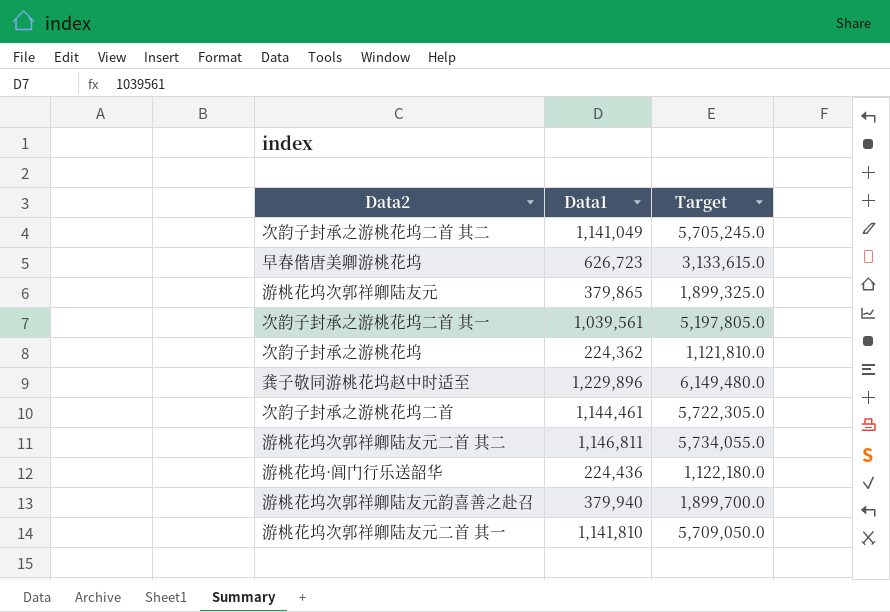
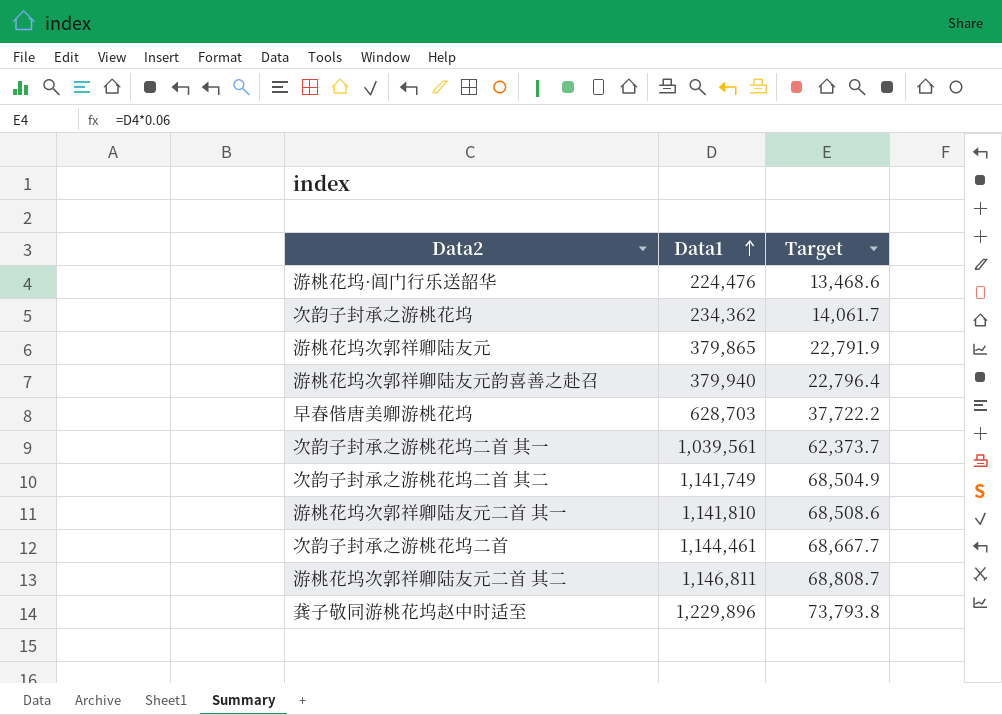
row order: none -> Data1 ascending
column Target | formula: [Data1] * 5 -> [Data1] * 0.06
游桃花坞·阊门行乐送韶华 | Data1: 224,436 -> 224,476
次韵子封承之游桃花坞 | Data1: 224,362 -> 234,362
早春偕唐美卿游桃花坞 | Data1: 626,723 -> 628,703
次韵子封承之游桃花坞二首 其二 | Data1: 1,141,049 -> 1,141,749

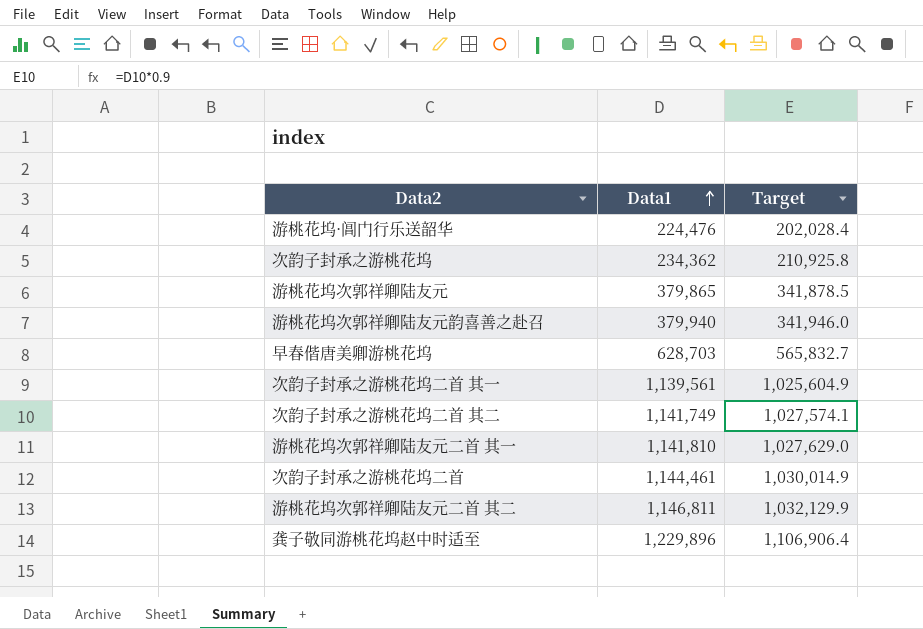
column Target | formula: [Data1] * 0.06 -> [Data1] * 0.9
次韵子封承之游桃花坞二首 其一 | Data1: 1,039,561 -> 1,139,561

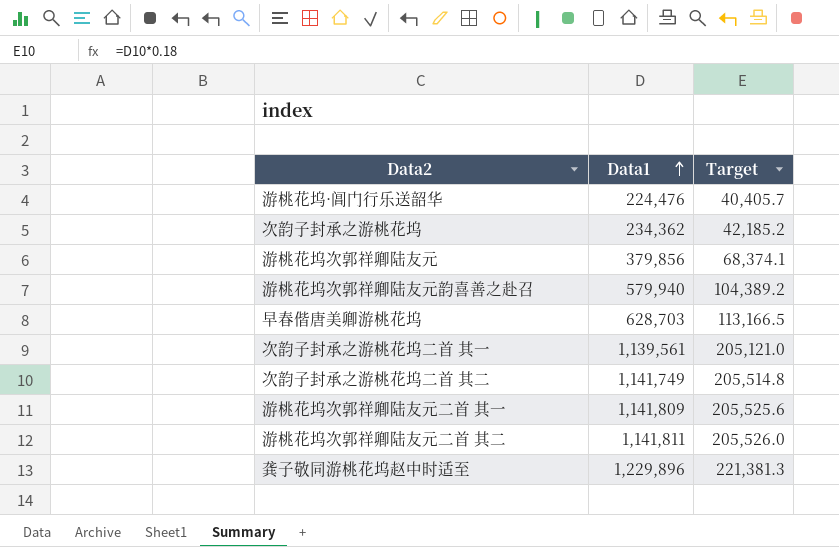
column Target | formula: [Data1] * 0.9 -> [Data1] * 0.18
row 次韵子封承之游桃花坞二首: 1,144,461 | 1,030,014.9 -> none
游桃花坞次郭祥卿陆友元 | Data1: 379,865 -> 379,856
游桃花坞次郭祥卿陆友元韵喜善之赴召 | Data1: 379,940 -> 579,940
游桃花坞次郭祥卿陆友元二首 其一 | Data1: 1,141,810 -> 1,141,809
游桃花坞次郭祥卿陆友元二首 其二 | Data1: 1,146,811 -> 1,141,811

